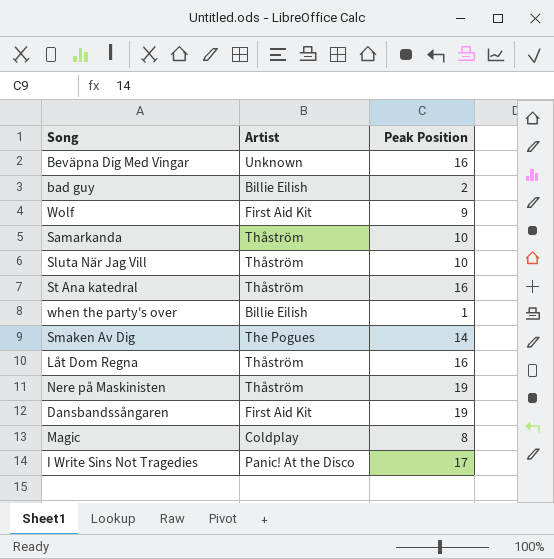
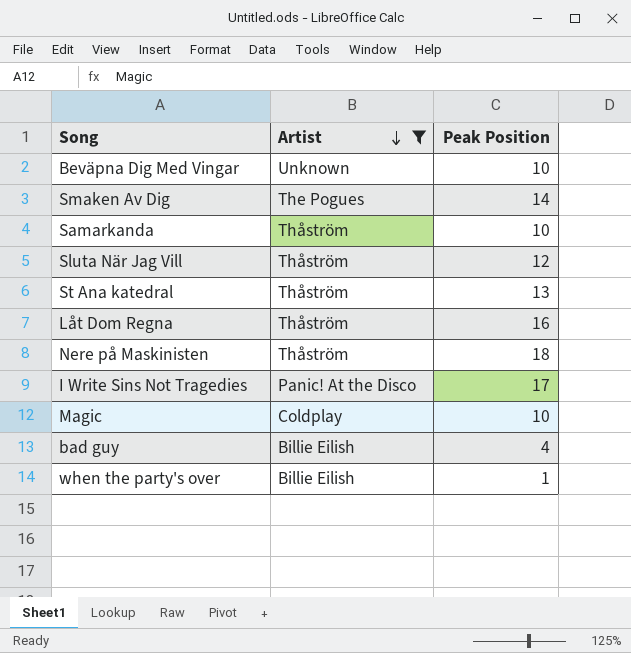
filter: none -> Artist != First Aid Kit
row order: none -> Artist descending
Beväpna Dig Med Vingar | Peak Position: 16 -> 10
Sluta När Jag Vill | Peak Position: 10 -> 12
St Ana katedral | Peak Position: 16 -> 13
Nere på Maskinisten | Peak Position: 19 -> 18
Magic | Peak Position: 8 -> 10
bad guy | Peak Position: 2 -> 4

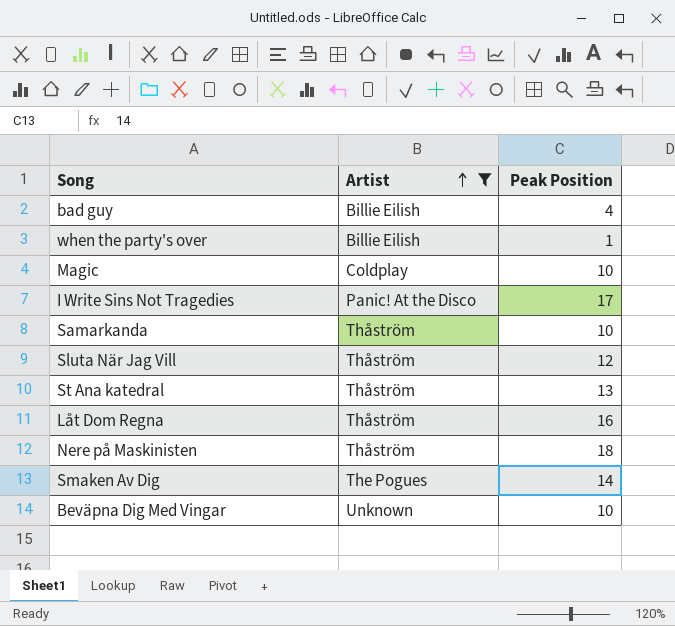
row order: Artist descending -> Artist ascending

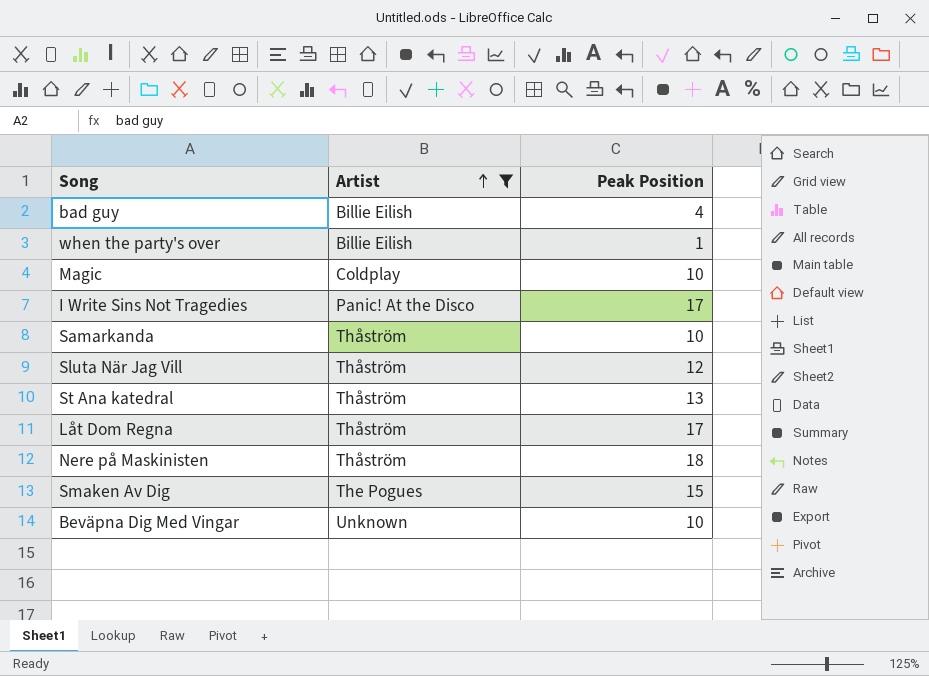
Låt Dom Regna | Peak Position: 16 -> 17
Smaken Av Dig | Peak Position: 14 -> 15

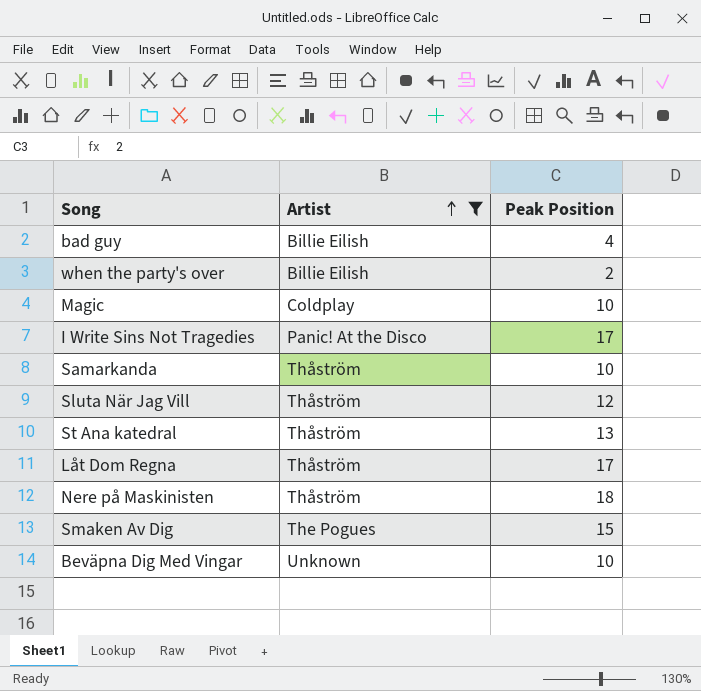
when the party's over | Peak Position: 1 -> 2

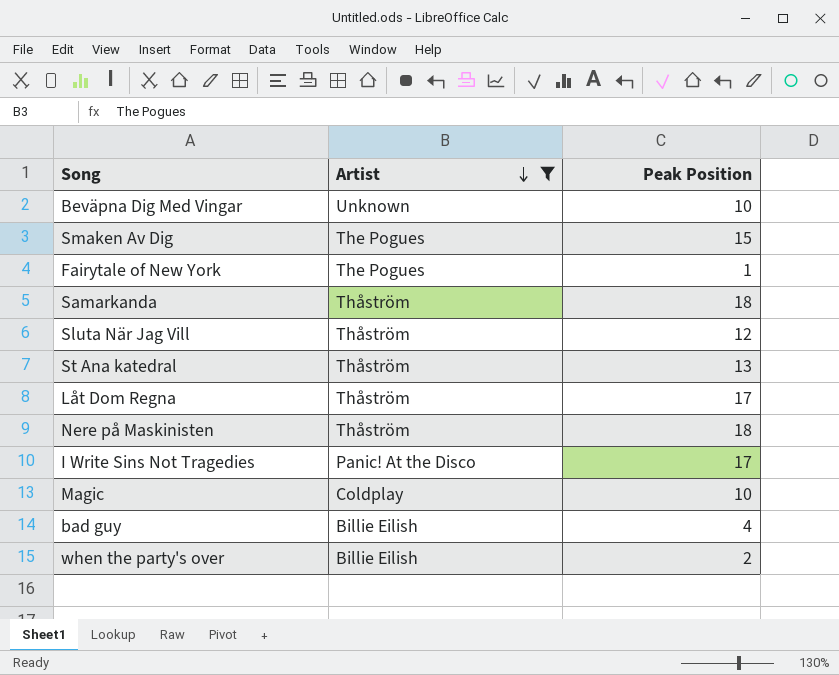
row order: Artist ascending -> Artist descending
row Fairytale of New York: none -> The Pogues | 1
Samarkanda | Peak Position: 10 -> 18

